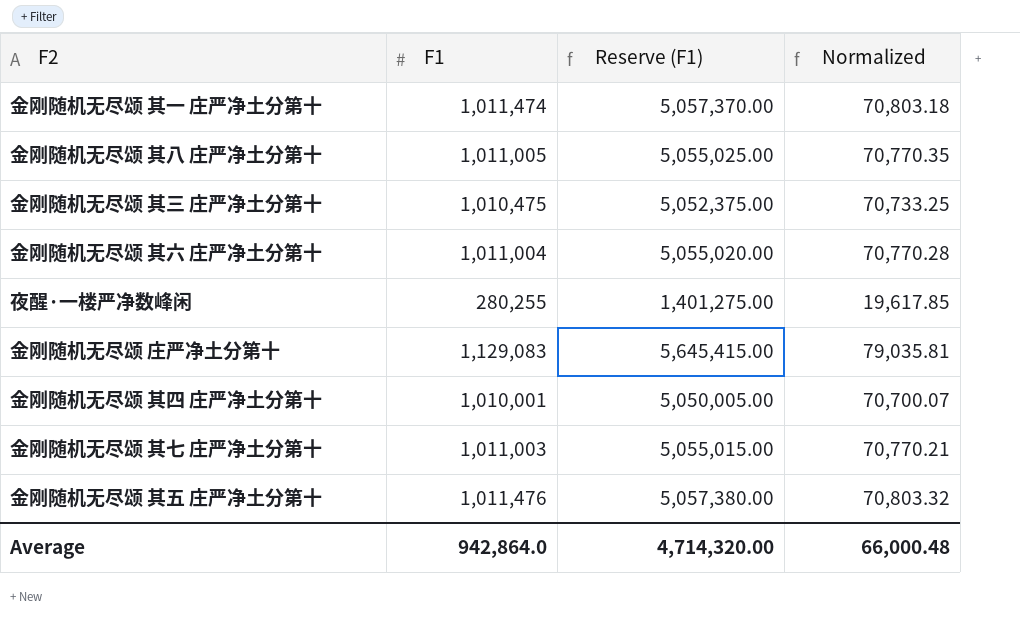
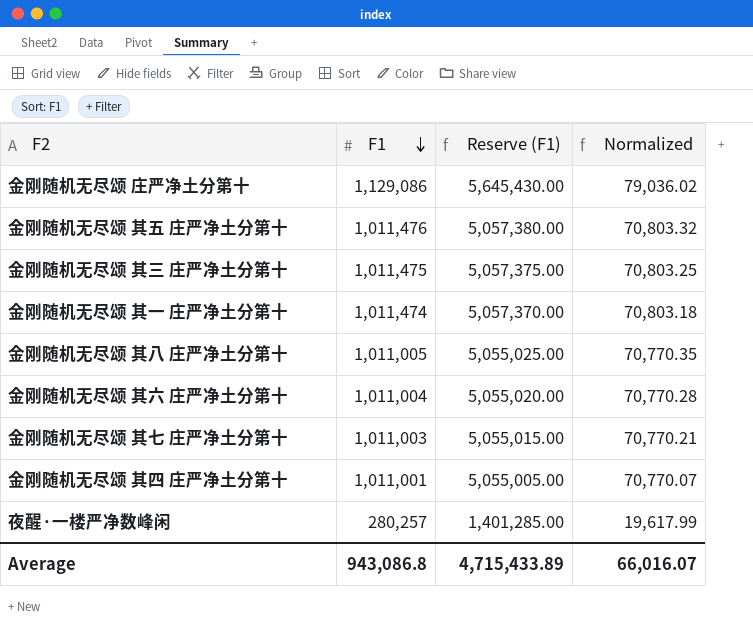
row order: none -> F1 descending
金刚随机无尽颂 庄严净土分第十 | F1: 1,129,083 -> 1,129,086
金刚随机无尽颂 庄严净土分第十 | Reserve (F1): 5,645,415.00 -> 5,645,430.00
金刚随机无尽颂 庄严净土分第十 | Normalized: 79,035.81 -> 79,036.02
金刚随机无尽颂 其三 庄严净土分第十 | F1: 1,010,475 -> 1,011,475
金刚随机无尽颂 其三 庄严净土分第十 | Reserve (F1): 5,052,375.00 -> 5,057,375.00
金刚随机无尽颂 其三 庄严净土分第十 | Normalized: 70,733.25 -> 70,803.25
金刚随机无尽颂 其四 庄严净土分第十 | F1: 1,010,001 -> 1,011,001
金刚随机无尽颂 其四 庄严净土分第十 | Reserve (F1): 5,050,005.00 -> 5,055,005.00
金刚随机无尽颂 其四 庄严净土分第十 | Normalized: 70,700.07 -> 70,770.07
夜醒·一楼严净数峰闲 | F1: 280,255 -> 280,257
夜醒·一楼严净数峰闲 | Reserve (F1): 1,401,275.00 -> 1,401,285.00
夜醒·一楼严净数峰闲 | Normalized: 19,617.85 -> 19,617.99
Average | F1: 942,864.0 -> 943,086.8
Average | Reserve (F1): 4,714,320.00 -> 4,715,433.89
Average | Normalized: 66,000.48 -> 66,016.07

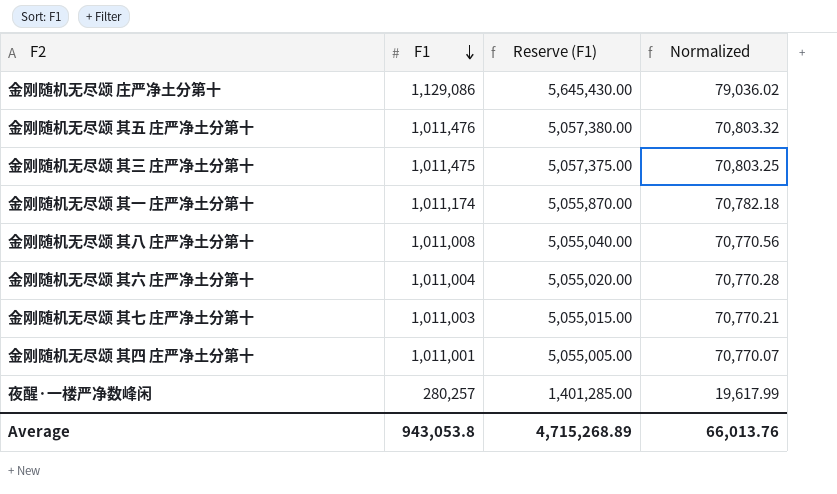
金刚随机无尽颂 其一 庄严净土分第十 | F1: 1,011,474 -> 1,011,174
金刚随机无尽颂 其一 庄严净土分第十 | Reserve (F1): 5,057,370.00 -> 5,055,870.00
金刚随机无尽颂 其一 庄严净土分第十 | Normalized: 70,803.18 -> 70,782.18
金刚随机无尽颂 其八 庄严净土分第十 | F1: 1,011,005 -> 1,011,008
金刚随机无尽颂 其八 庄严净土分第十 | Reserve (F1): 5,055,025.00 -> 5,055,040.00
金刚随机无尽颂 其八 庄严净土分第十 | Normalized: 70,770.35 -> 70,770.56
Average | F1: 943,086.8 -> 943,053.8
Average | Reserve (F1): 4,715,433.89 -> 4,715,268.89
Average | Normalized: 66,016.07 -> 66,013.76

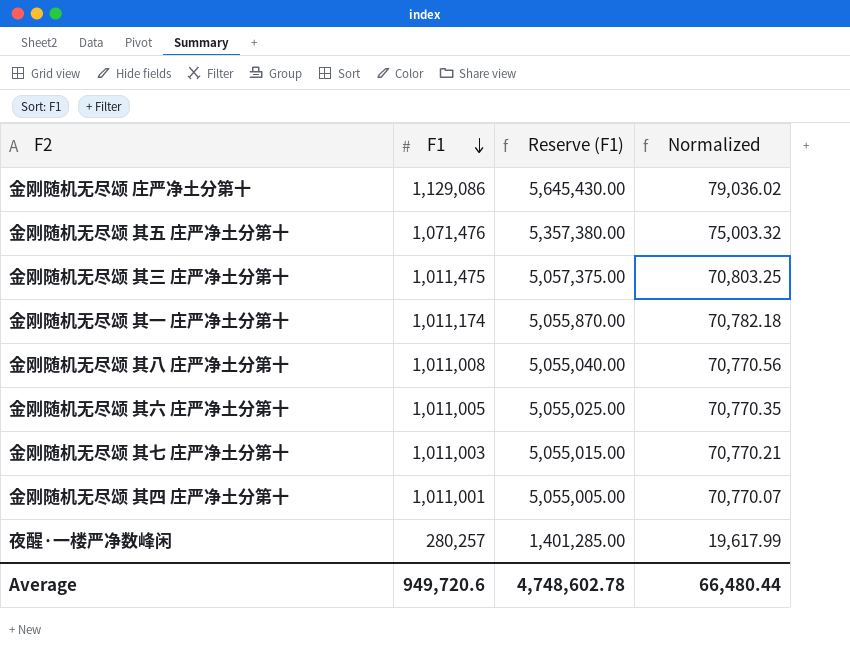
金刚随机无尽颂 其五 庄严净土分第十 | F1: 1,011,476 -> 1,071,476
金刚随机无尽颂 其五 庄严净土分第十 | Reserve (F1): 5,057,380.00 -> 5,357,380.00
金刚随机无尽颂 其五 庄严净土分第十 | Normalized: 70,803.32 -> 75,003.32
金刚随机无尽颂 其六 庄严净土分第十 | F1: 1,011,004 -> 1,011,005
金刚随机无尽颂 其六 庄严净土分第十 | Reserve (F1): 5,055,020.00 -> 5,055,025.00
金刚随机无尽颂 其六 庄严净土分第十 | Normalized: 70,770.28 -> 70,770.35
Average | F1: 943,053.8 -> 949,720.6
Average | Reserve (F1): 4,715,268.89 -> 4,748,602.78
Average | Normalized: 66,013.76 -> 66,480.44

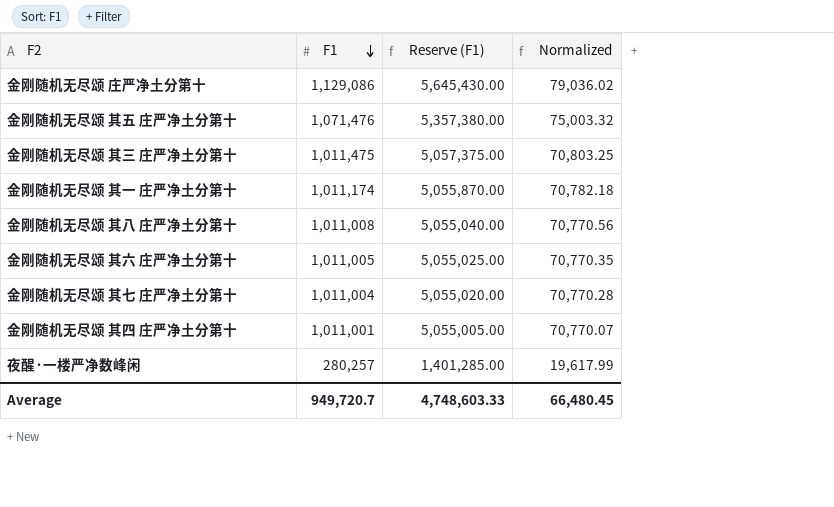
金刚随机无尽颂 其七 庄严净土分第十 | F1: 1,011,003 -> 1,011,004
金刚随机无尽颂 其七 庄严净土分第十 | Reserve (F1): 5,055,015.00 -> 5,055,020.00
金刚随机无尽颂 其七 庄严净土分第十 | Normalized: 70,770.21 -> 70,770.28
Average | F1: 949,720.6 -> 949,720.7
Average | Reserve (F1): 4,748,602.78 -> 4,748,603.33
Average | Normalized: 66,480.44 -> 66,480.45

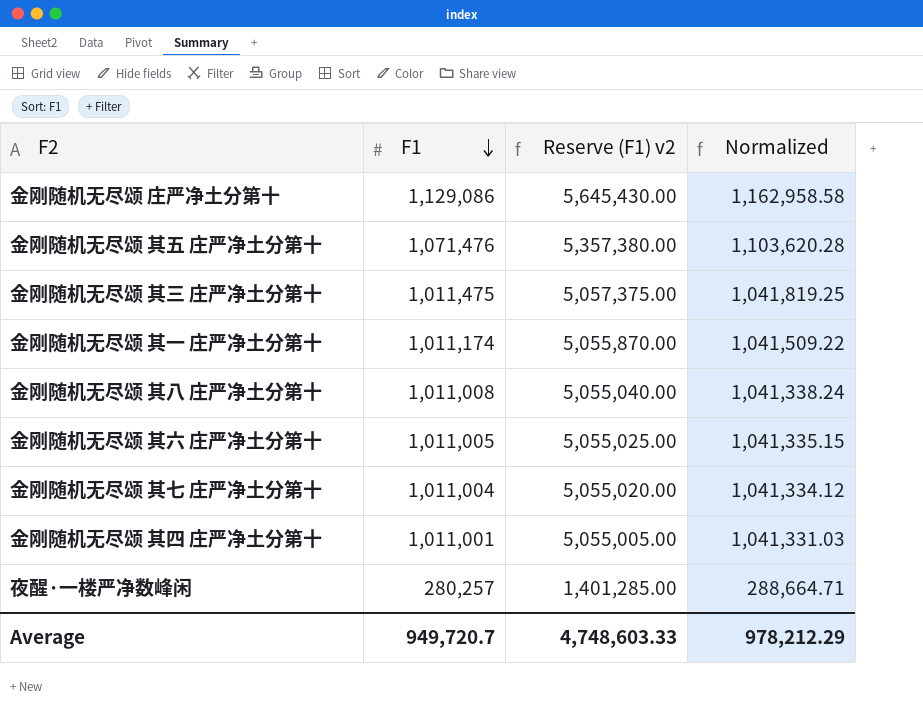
column name: Reserve (F1) -> Reserve (F1) v2
column Normalized | formula: [F1] * 0.07 -> [F1] * 1.03
Average | Normalized: 66,480.45 -> 978,212.29

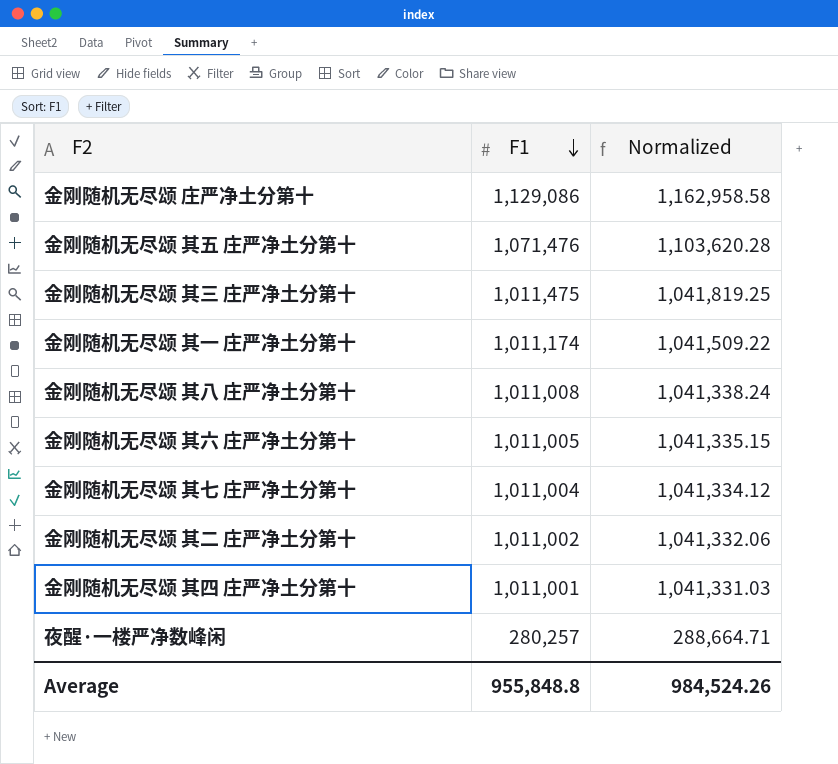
column Reserve (F1) v2 | formula: [F1] * 5 -> none
row 金刚随机无尽颂 其二 庄严净土分第十: none -> 1,011,002 | 1,041,332.06
Average | F1: 949,720.7 -> 955,848.8
Average | Normalized: 978,212.29 -> 984,524.26

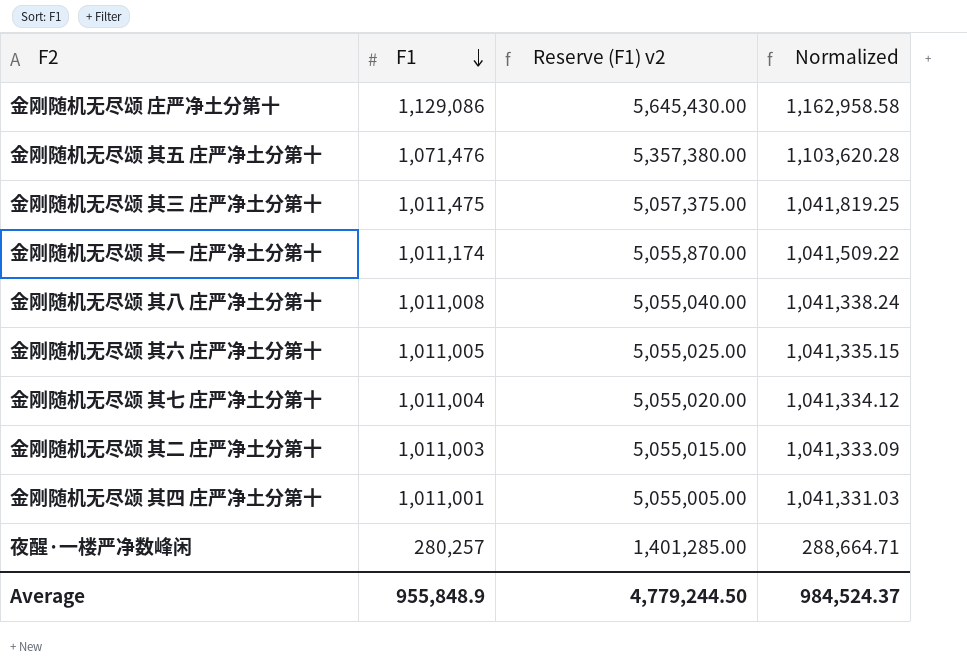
column Reserve (F1) v2 | formula: none -> [F1] * 5
金刚随机无尽颂 其二 庄严净土分第十 | F1: 1,011,002 -> 1,011,003
金刚随机无尽颂 其二 庄严净土分第十 | Normalized: 1,041,332.06 -> 1,041,333.09
Average | F1: 955,848.8 -> 955,848.9
Average | Normalized: 984,524.26 -> 984,524.37

